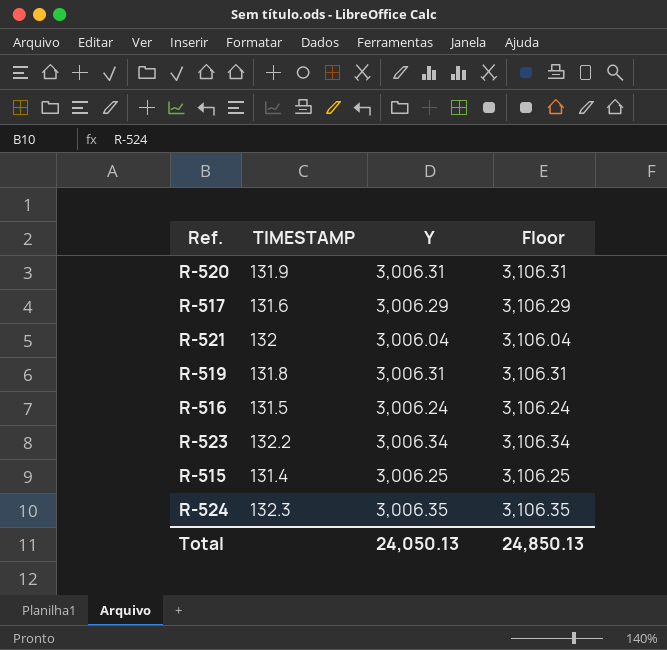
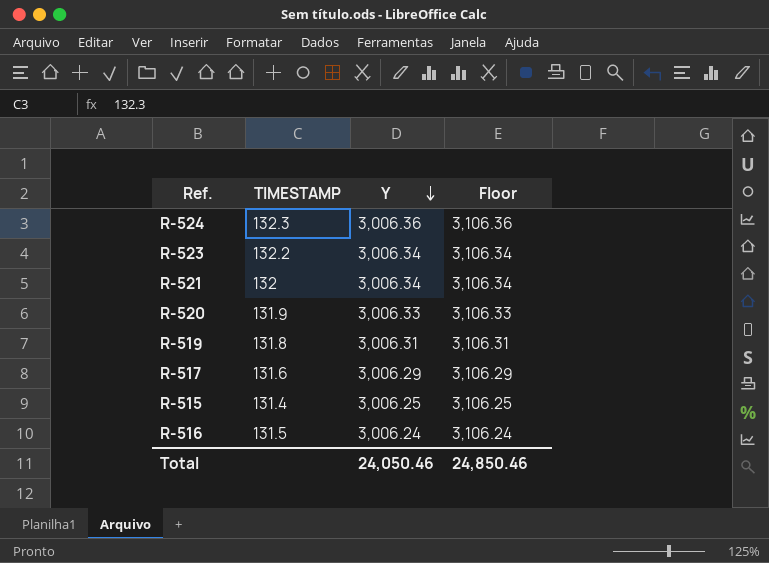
row order: none -> Y descending
R-524 | Y: 3,006.35 -> 3,006.36
R-524 | Floor: 3,106.35 -> 3,106.36
R-521 | Y: 3,006.04 -> 3,006.34
R-521 | Floor: 3,106.04 -> 3,106.34
R-520 | Y: 3,006.31 -> 3,006.33
R-520 | Floor: 3,106.31 -> 3,106.33
Total | Y: 24,050.13 -> 24,050.46
Total | Floor: 24,850.13 -> 24,850.46

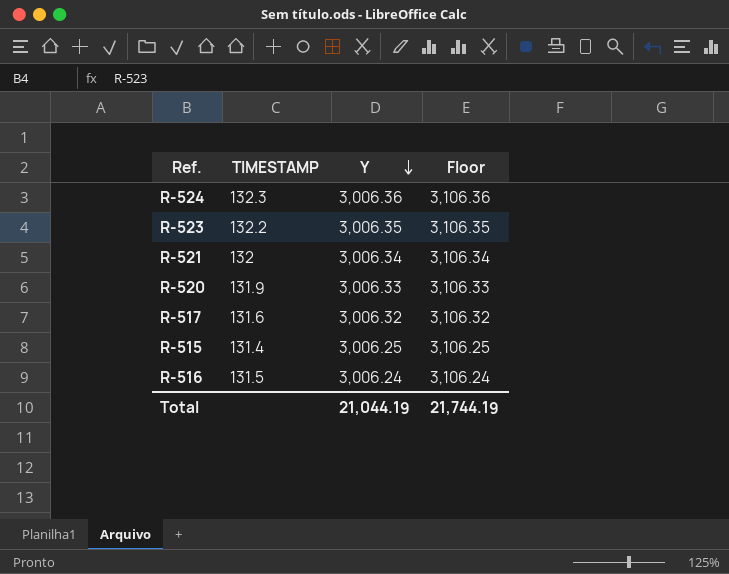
row R-519: 131.8 | 3,006.31 | 3,106.31 -> none
R-523 | Y: 3,006.34 -> 3,006.35
R-523 | Floor: 3,106.34 -> 3,106.35
R-517 | Y: 3,006.29 -> 3,006.32
R-517 | Floor: 3,106.29 -> 3,106.32
Total | Y: 24,050.46 -> 21,044.19
Total | Floor: 24,850.46 -> 21,744.19

